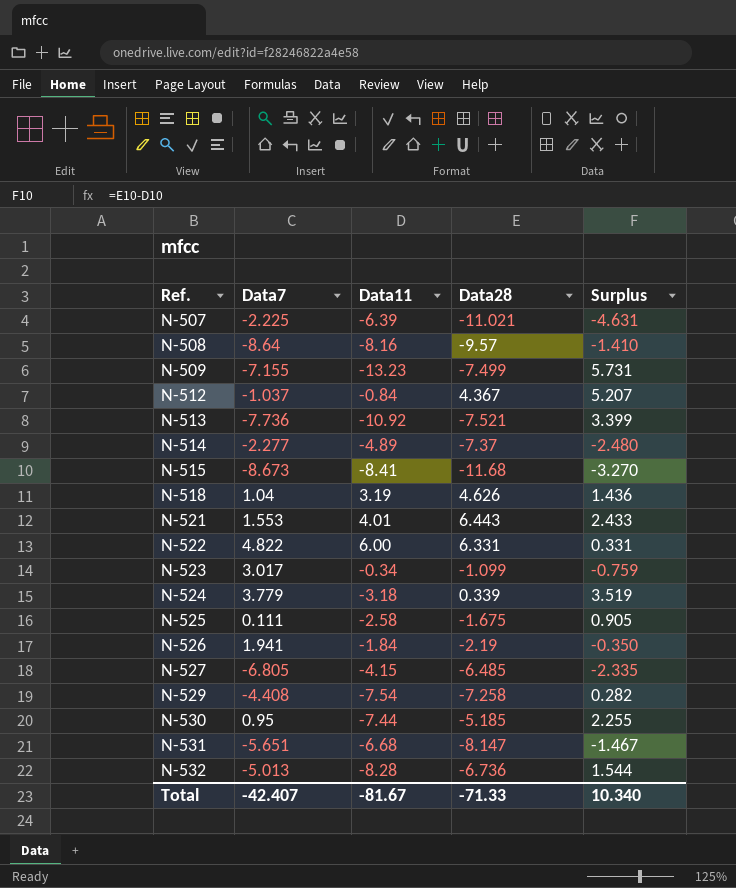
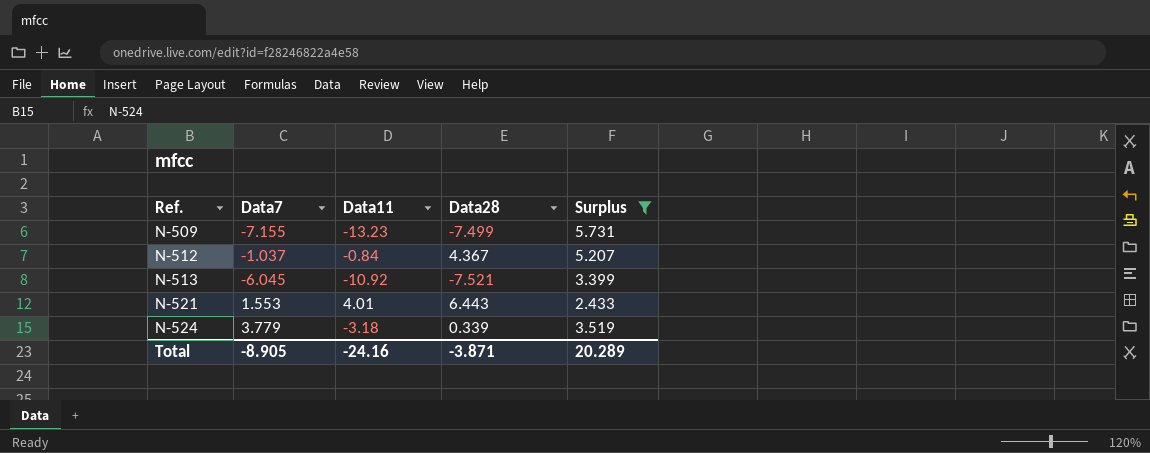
filter: none -> Surplus >= 2.433
N-513 | Data7: -7.736 -> -6.045
Total | Data7: -42.407 -> -8.905
Total | Data11: -81.67 -> -24.16
Total | Data28: -71.33 -> -3.871
Total | Surplus: 10.340 -> 20.289

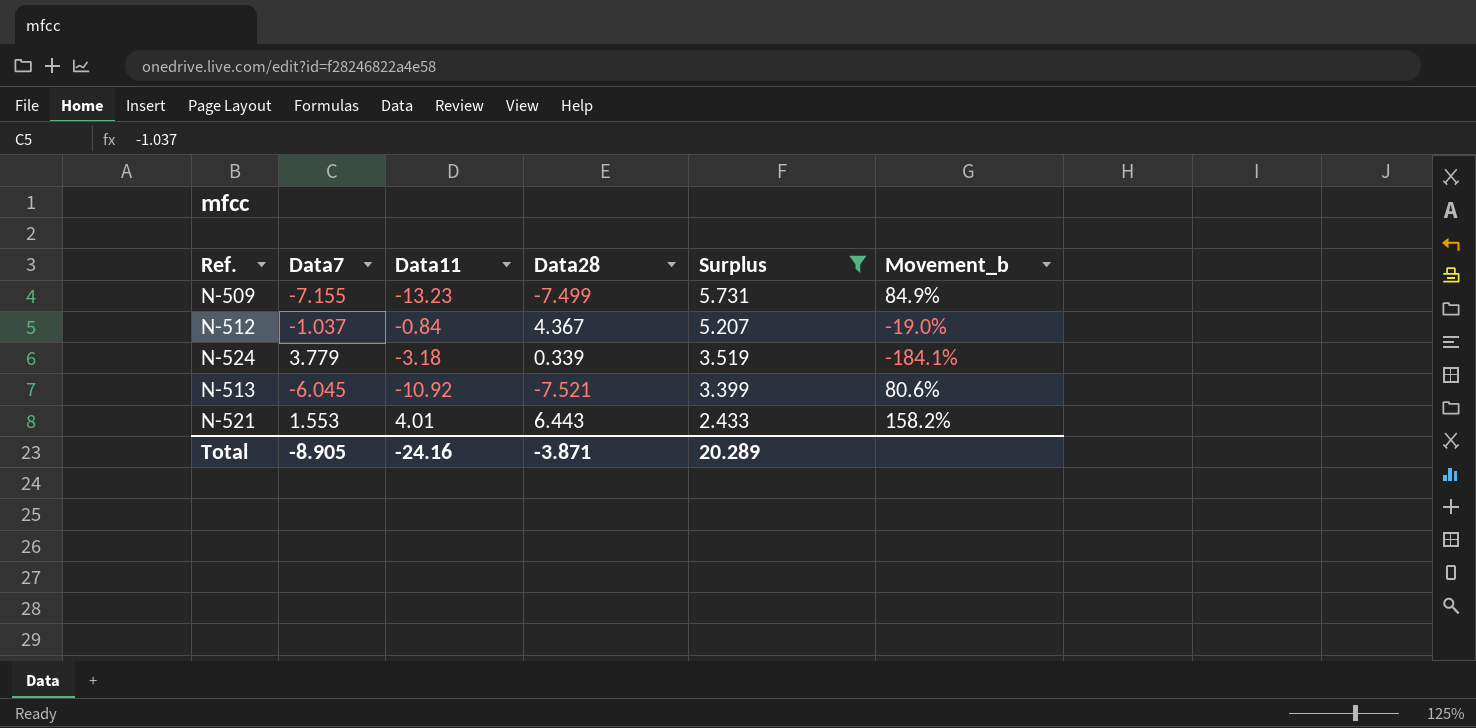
row order: Ref. ascending -> Surplus descending
column Movement_b | formula: none -> ([Data11] - [Data7]) / [Data7]

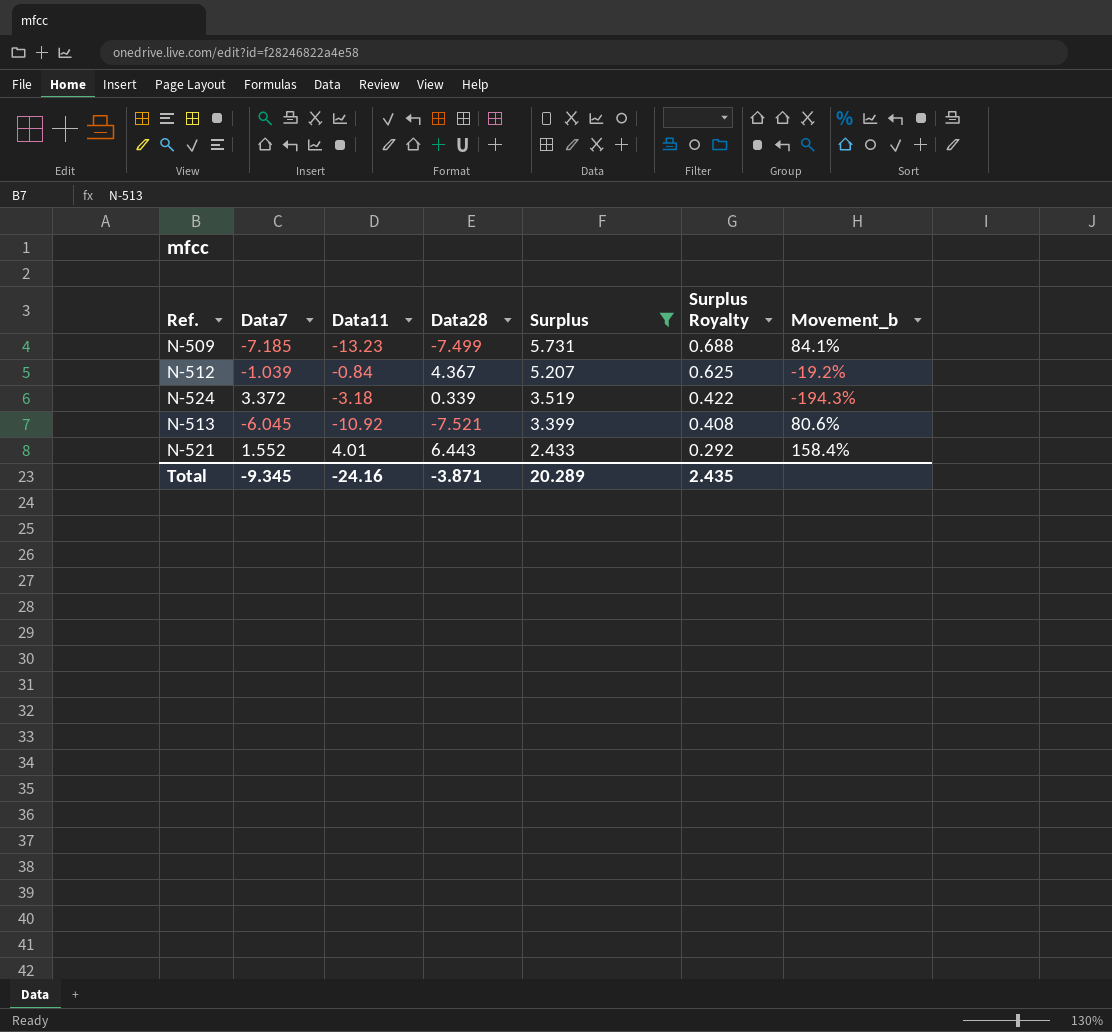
column Surplus Royalty | formula: none -> [Surplus] * 0.12
N-509 | Data7: -7.155 -> -7.185
N-509 | Movement_b: 84.9% -> 84.1%
N-512 | Data7: -1.037 -> -1.039
N-512 | Movement_b: -19.0% -> -19.2%
N-524 | Data7: 3.779 -> 3.372
N-524 | Movement_b: -184.1% -> -194.3%
N-521 | Data7: 1.553 -> 1.552
N-521 | Movement_b: 158.2% -> 158.4%
Total | Data7: -8.905 -> -9.345

